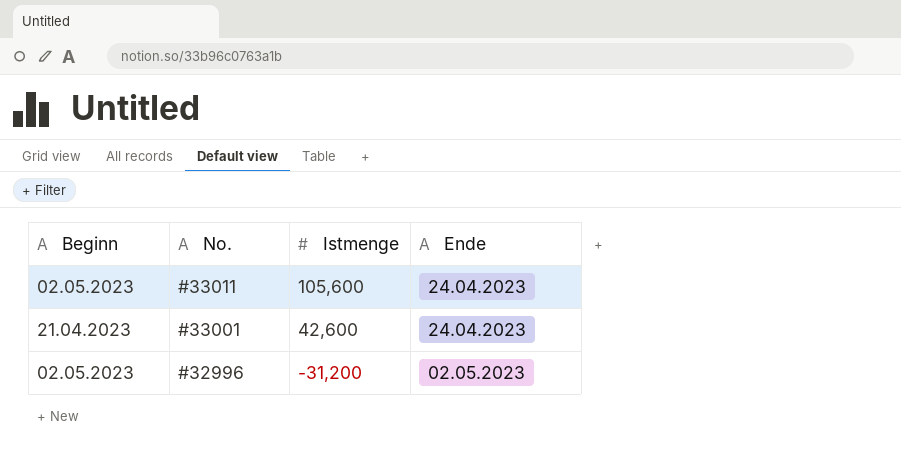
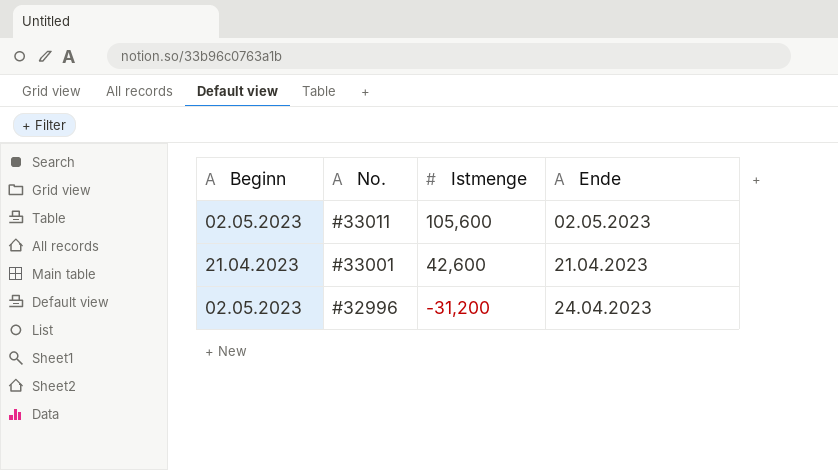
#33011 | Ende: 24.04.2023 -> 02.05.2023
#33001 | Ende: 24.04.2023 -> 21.04.2023
#32996 | Ende: 02.05.2023 -> 24.04.2023

